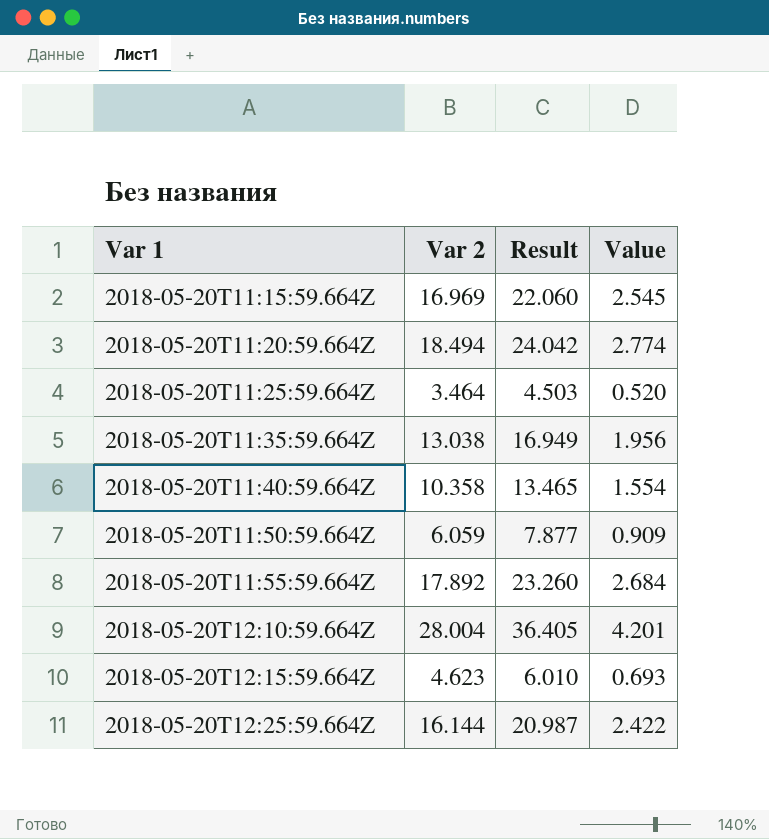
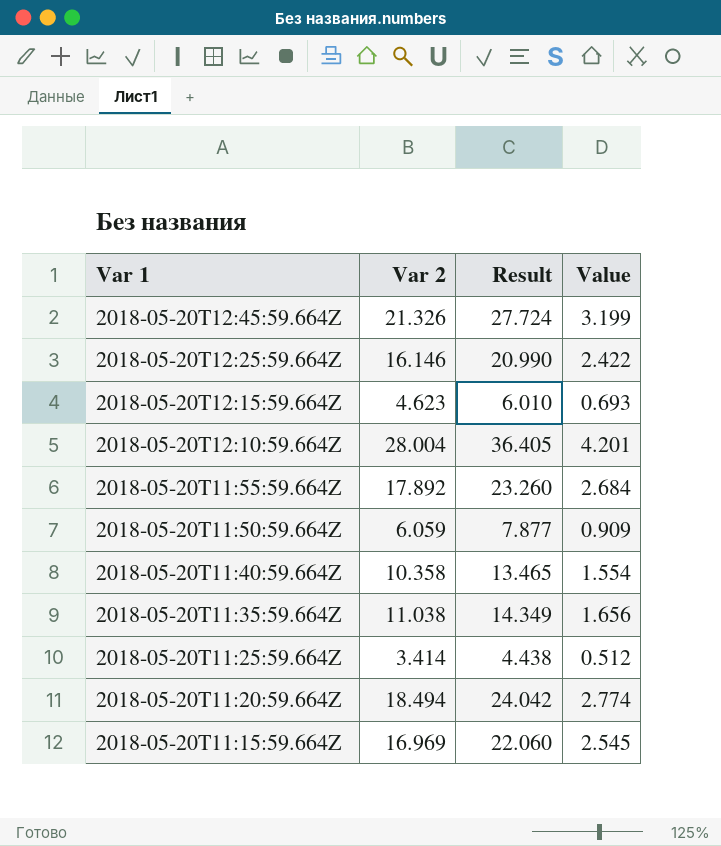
row order: Var 1 ascending -> Var 1 descending
row 2018-05-20T12:45:59.664Z: none -> 21.326 | 27.724 | 3.199
2018-05-20T12:25:59.664Z | Var 2: 16.144 -> 16.146
2018-05-20T12:25:59.664Z | Result: 20.987 -> 20.990
2018-05-20T11:35:59.664Z | Var 2: 13.038 -> 11.038
2018-05-20T11:35:59.664Z | Result: 16.949 -> 14.349
2018-05-20T11:35:59.664Z | Value: 1.956 -> 1.656
2018-05-20T11:25:59.664Z | Var 2: 3.464 -> 3.414
2018-05-20T11:25:59.664Z | Result: 4.503 -> 4.438
2018-05-20T11:25:59.664Z | Value: 0.520 -> 0.512

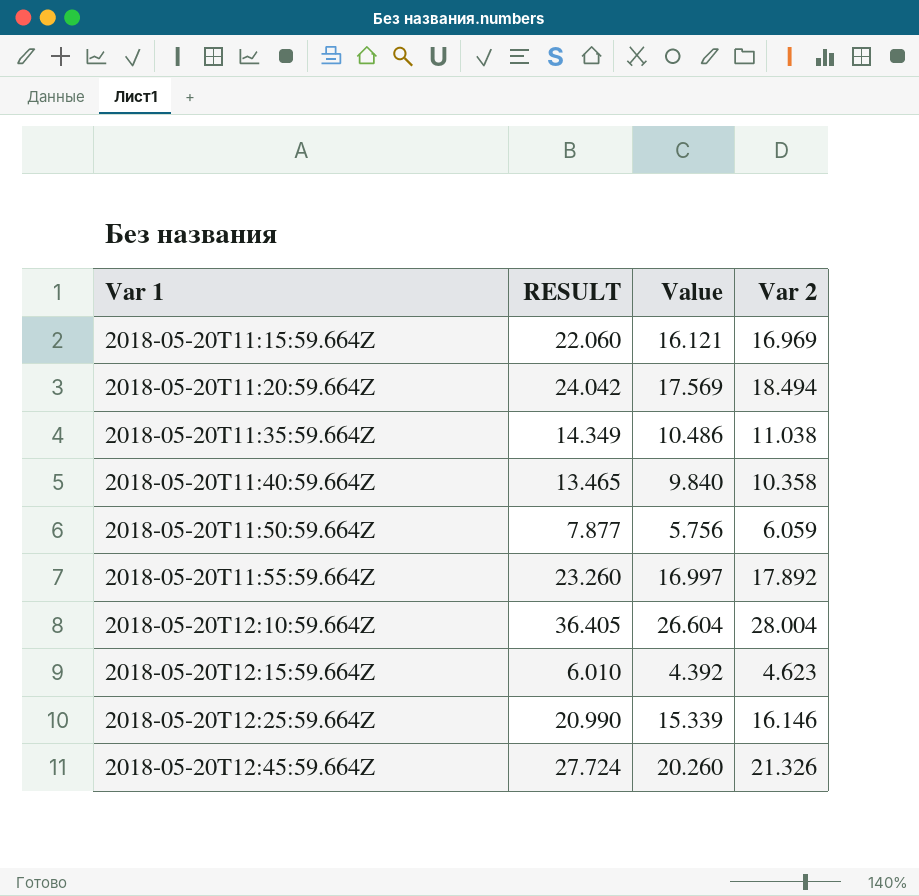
row order: Var 1 descending -> Var 1 ascending
column name: Result -> RESULT
column Value | formula: [Var 2] * 0.15 -> [Var 2] * 0.95
column Var 2 | position: 2 -> 4
row 2018-05-20T11:25:59.664Z: 3.414 | 4.438 | 0.512 -> none

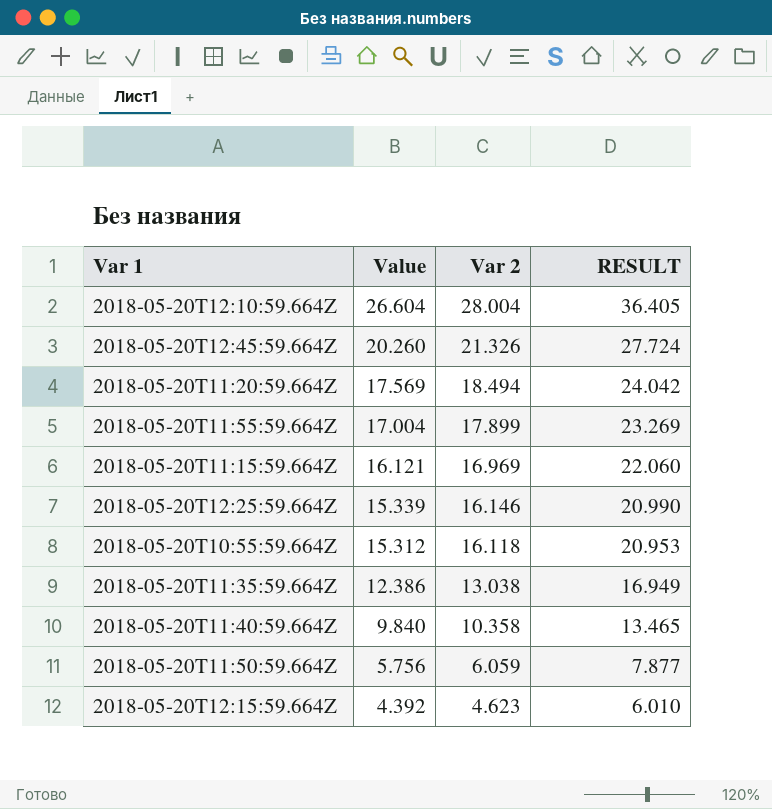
row order: Var 1 ascending -> Value descending
column RESULT | position: 2 -> 4
2018-05-20T11:55:59.664Z | Value: 16.997 -> 17.004
2018-05-20T11:55:59.664Z | Var 2: 17.892 -> 17.899
2018-05-20T11:55:59.664Z | RESULT: 23.260 -> 23.269
row 2018-05-20T10:55:59.664Z: none -> 15.312 | 16.118 | 20.953
2018-05-20T11:35:59.664Z | Value: 10.486 -> 12.386
2018-05-20T11:35:59.664Z | Var 2: 11.038 -> 13.038
2018-05-20T11:35:59.664Z | RESULT: 14.349 -> 16.949

